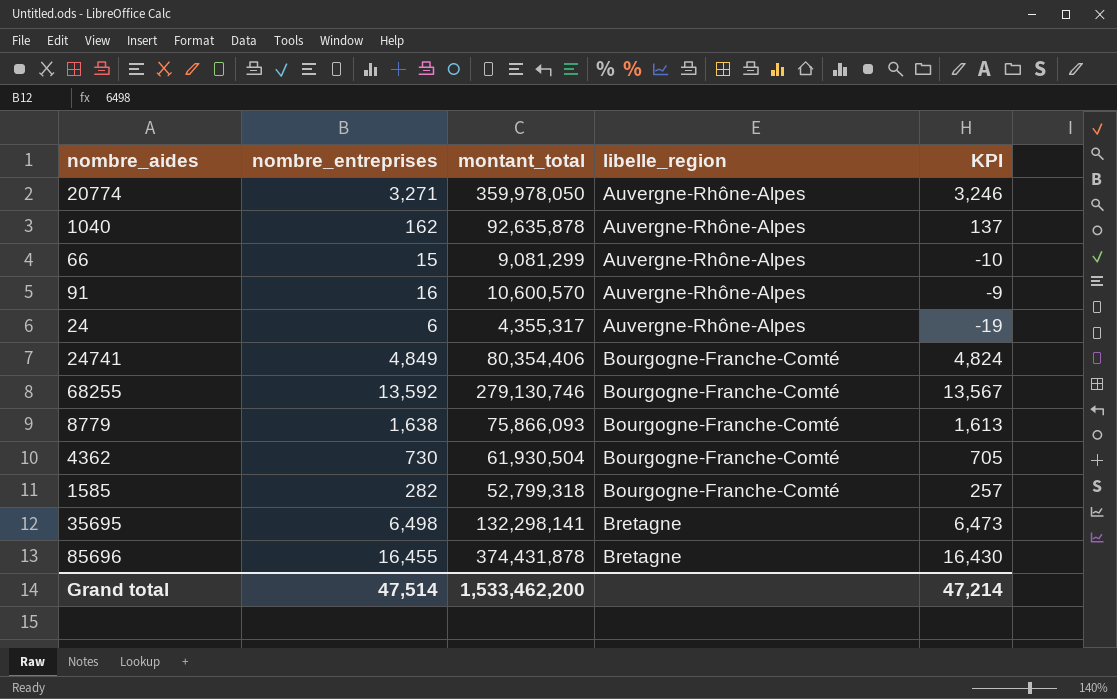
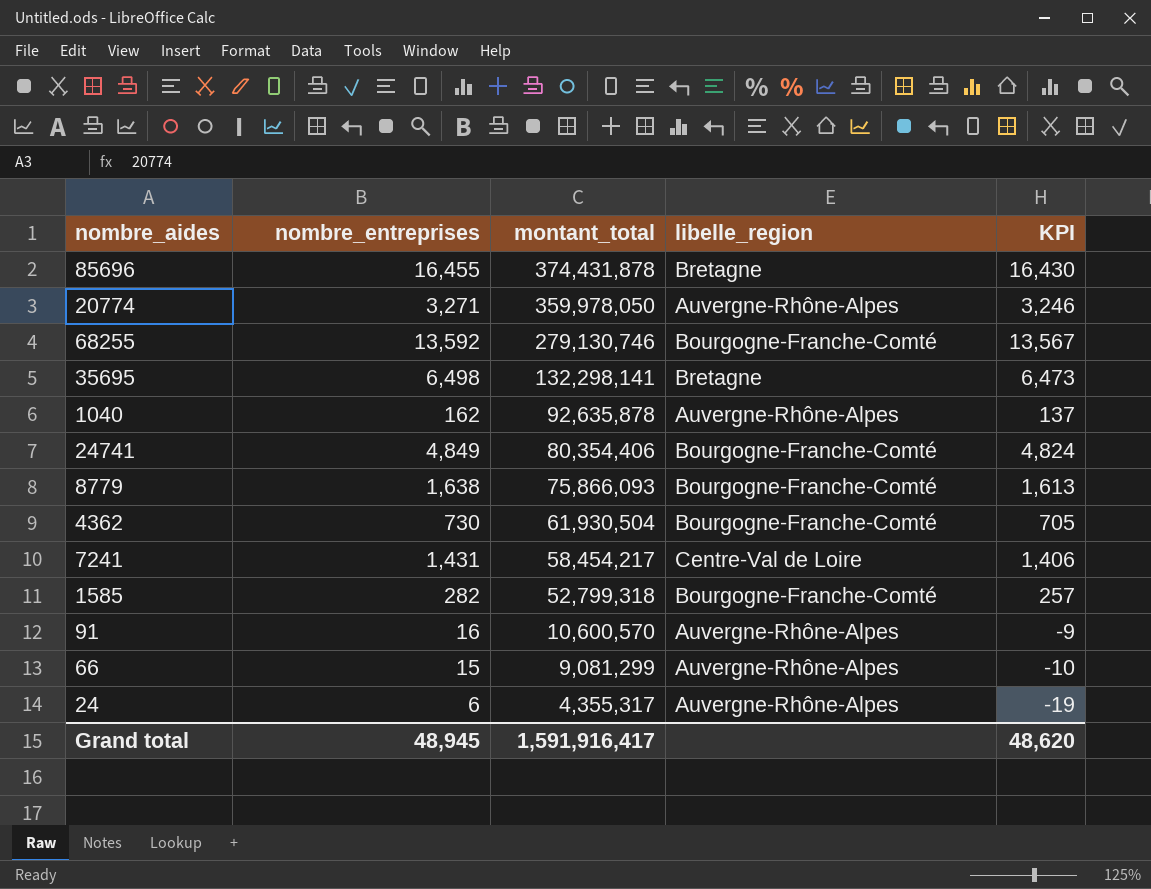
row order: libelle_region ascending -> montant_total descending
row 7241: none -> 1,431 | 58,454,217 | Centre-Val de Loire | 1,406
Grand total | nombre_entreprises: 47,514 -> 48,945
Grand total | montant_total: 1,533,462,200 -> 1,591,916,417
Grand total | KPI: 47,214 -> 48,620

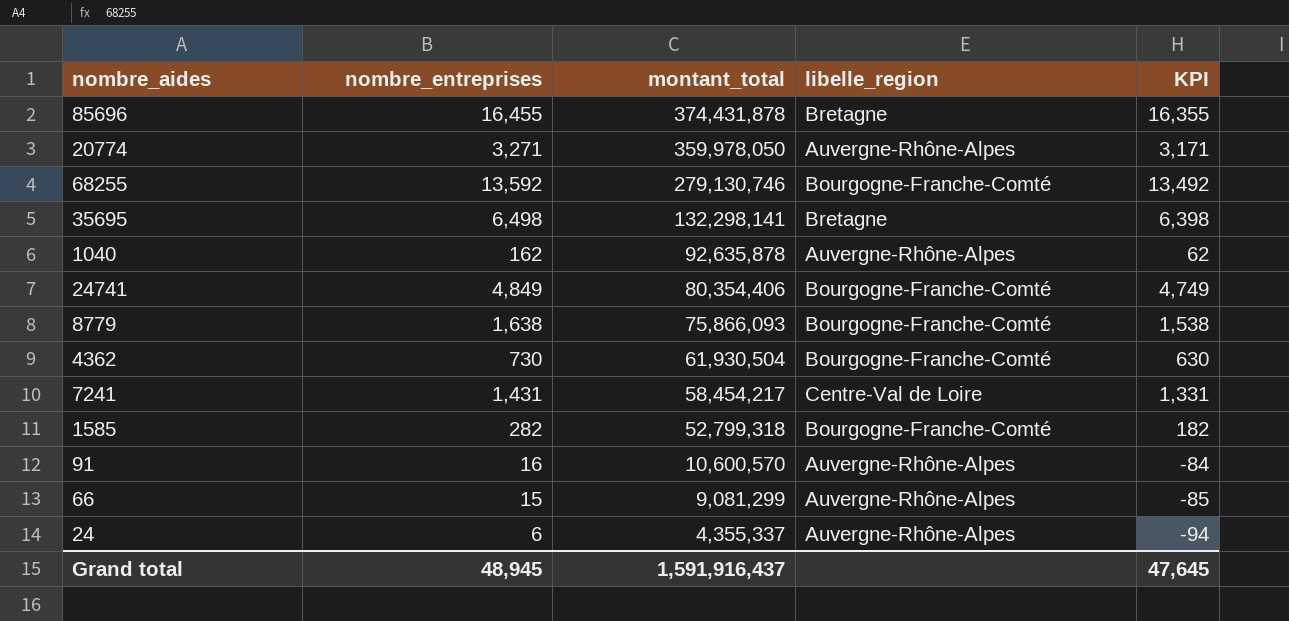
column KPI | formula: [nombre_entreprises] - 25 -> [nombre_entreprises] - 100
24 | montant_total: 4,355,317 -> 4,355,337
Grand total | montant_total: 1,591,916,417 -> 1,591,916,437
Grand total | KPI: 48,620 -> 47,645

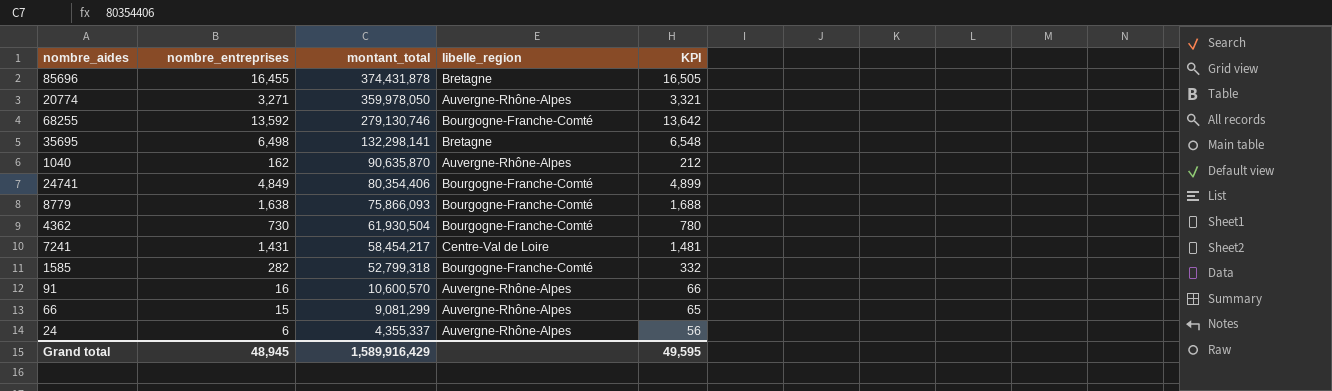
column KPI | formula: [nombre_entreprises] - 100 -> [nombre_entreprises] + 50
1040 | montant_total: 92,635,878 -> 90,635,870
Grand total | montant_total: 1,591,916,437 -> 1,589,916,429
Grand total | KPI: 47,645 -> 49,595

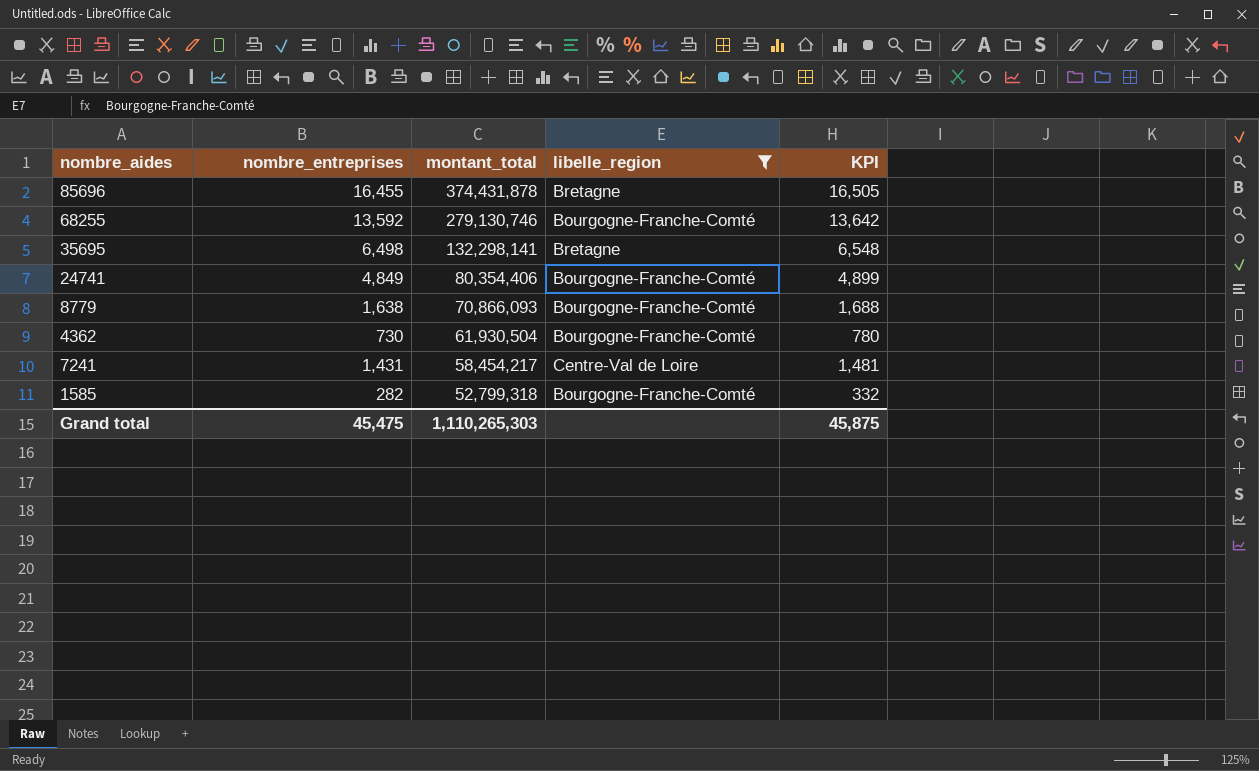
filter: none -> libelle_region != Auvergne-Rhône-Alpes
8779 | montant_total: 75,866,093 -> 70,866,093
Grand total | nombre_entreprises: 48,945 -> 45,475
Grand total | montant_total: 1,589,916,429 -> 1,110,265,303
Grand total | KPI: 49,595 -> 45,875

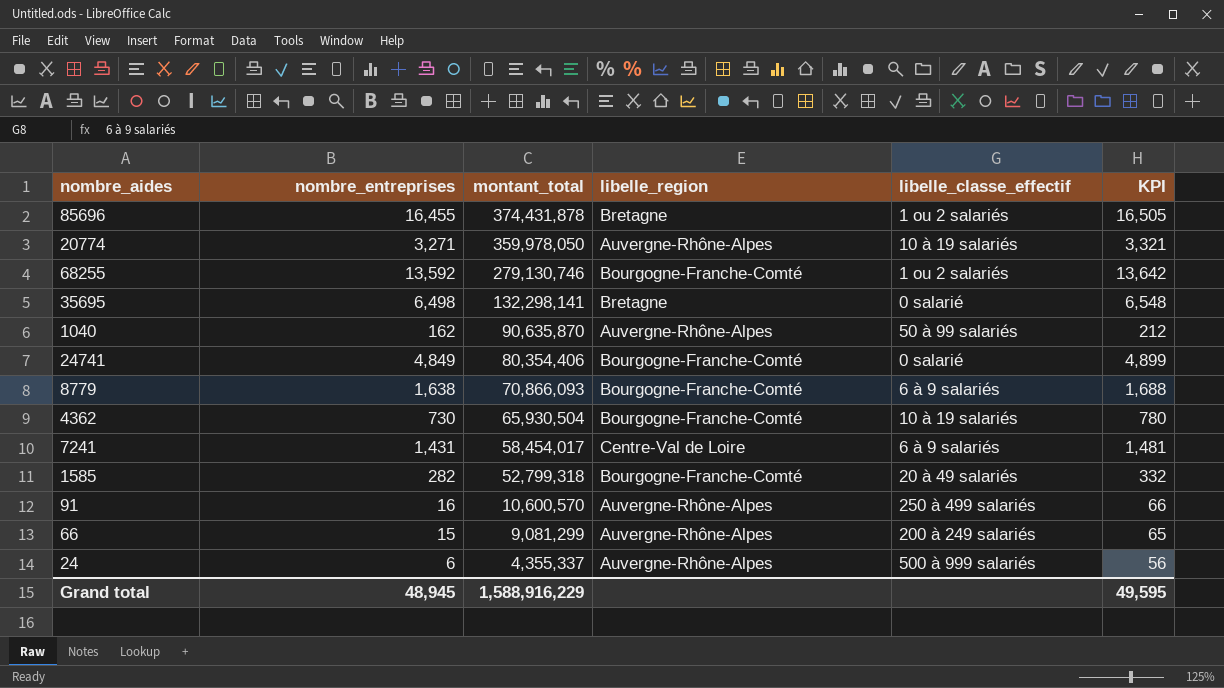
filter: libelle_region != Auvergne-Rhône-Alpes -> none
column libelle_classe_effectif | position: none -> 5
4362 | montant_total: 61,930,504 -> 65,930,504
7241 | montant_total: 58,454,217 -> 58,454,017
Grand total | nombre_entreprises: 45,475 -> 48,945
Grand total | montant_total: 1,110,265,303 -> 1,588,916,229
Grand total | KPI: 45,875 -> 49,595

